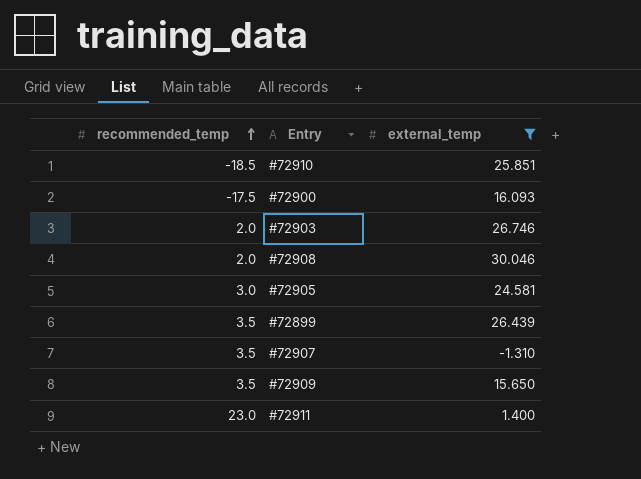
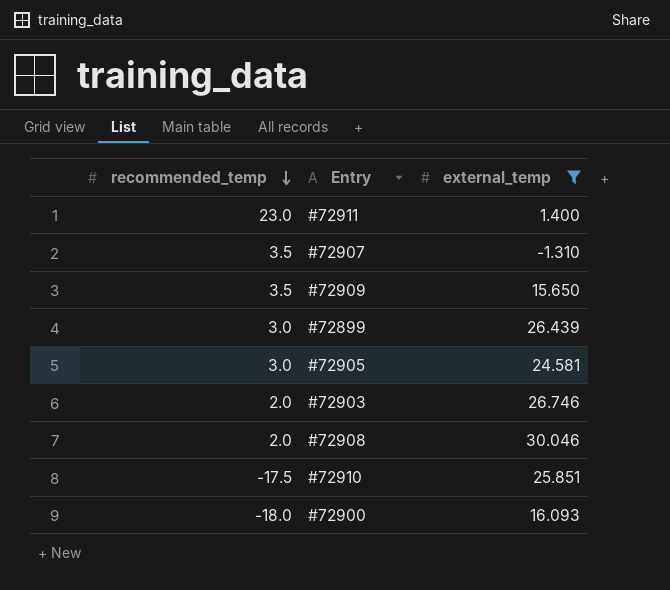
row order: recommended_temp ascending -> recommended_temp descending
#72899 | recommended_temp: 3.5 -> 3.0
#72910 | recommended_temp: -18.5 -> -17.5
#72900 | recommended_temp: -17.5 -> -18.0

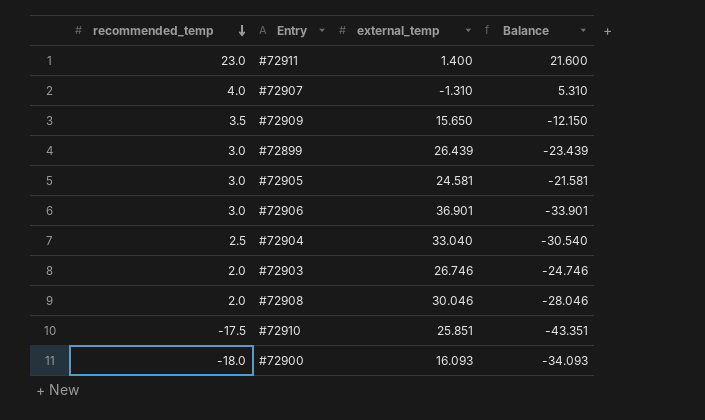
filter: external_temp <= 30.046 -> none
column Balance | formula: none -> [recommended_temp] - [external_temp]
#72907 | recommended_temp: 3.5 -> 4.0

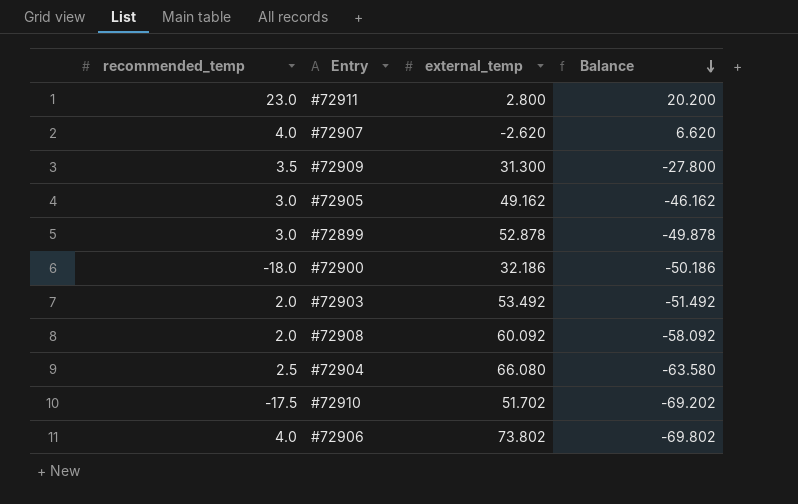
row order: recommended_temp descending -> Balance descending
#72911 | external_temp: 1.400 -> 2.800
#72911 | Balance: 21.600 -> 20.200
#72907 | external_temp: -1.310 -> -2.620
#72907 | Balance: 5.310 -> 6.620
#72909 | external_temp: 15.650 -> 31.300
#72909 | Balance: -12.150 -> -27.800
#72905 | external_temp: 24.581 -> 49.162
#72905 | Balance: -21.581 -> -46.162
#72899 | external_temp: 26.439 -> 52.878
#72899 | Balance: -23.439 -> -49.878
#72900 | external_temp: 16.093 -> 32.186
#72900 | Balance: -34.093 -> -50.186
#72903 | external_temp: 26.746 -> 53.492
#72903 | Balance: -24.746 -> -51.492
#72908 | external_temp: 30.046 -> 60.092
#72908 | Balance: -28.046 -> -58.092
#72904 | external_temp: 33.040 -> 66.080
#72904 | Balance: -30.540 -> -63.580
#72910 | external_temp: 25.851 -> 51.702
#72910 | Balance: -43.351 -> -69.202
#72906 | recommended_temp: 3.0 -> 4.0
#72906 | external_temp: 36.901 -> 73.802
#72906 | Balance: -33.901 -> -69.802

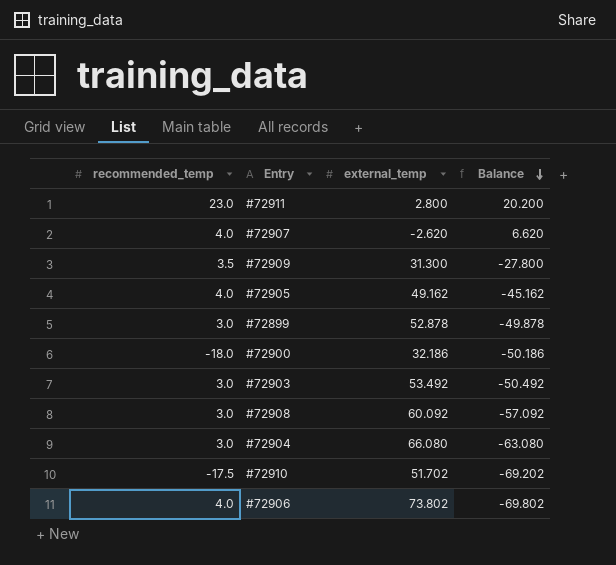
#72905 | recommended_temp: 3.0 -> 4.0
#72905 | Balance: -46.162 -> -45.162
#72903 | recommended_temp: 2.0 -> 3.0
#72903 | Balance: -51.492 -> -50.492
#72908 | recommended_temp: 2.0 -> 3.0
#72908 | Balance: -58.092 -> -57.092
#72904 | recommended_temp: 2.5 -> 3.0
#72904 | Balance: -63.580 -> -63.080

